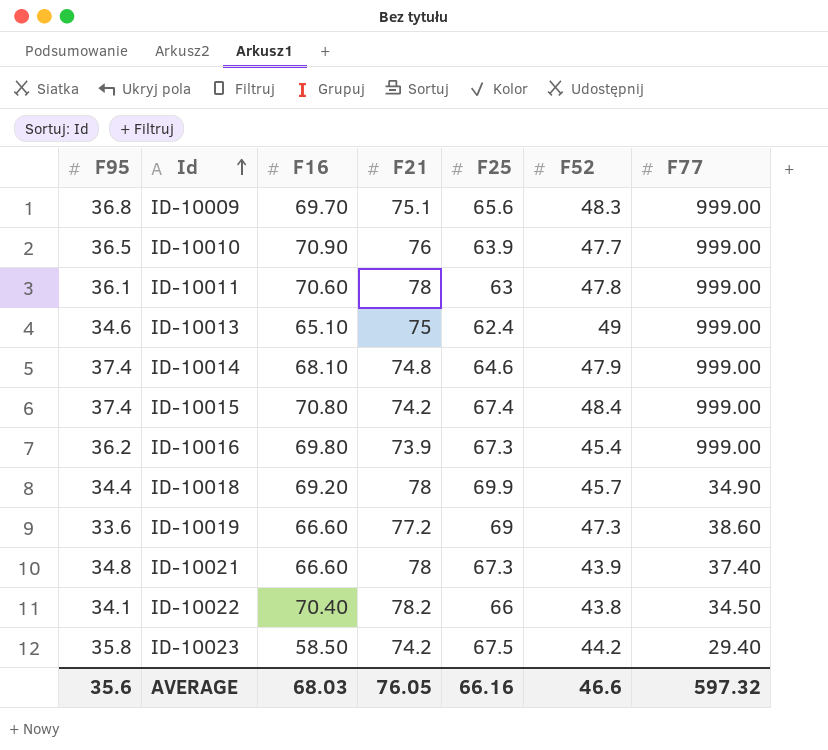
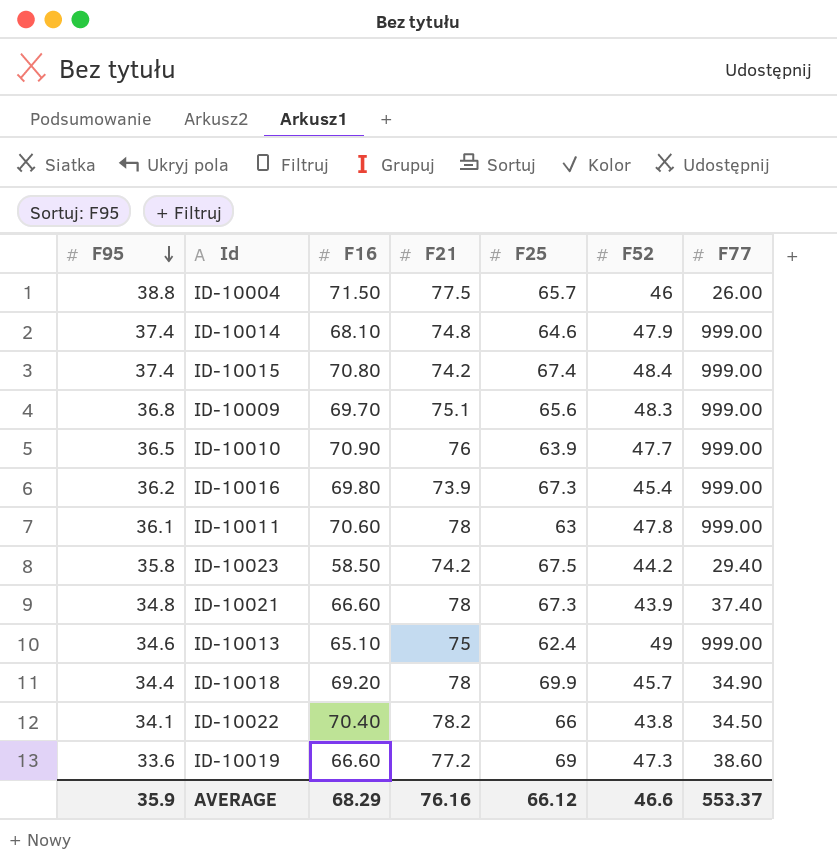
row order: Id ascending -> F95 descending
row ID-10004: none -> 38.8 | 71.50 | 77.5 | 65.7 | 46 | 26.00
AVERAGE | F95: 35.6 -> 35.9
AVERAGE | F16: 68.03 -> 68.29
AVERAGE | F21: 76.05 -> 76.16
AVERAGE | F25: 66.16 -> 66.12
AVERAGE | F77: 597.32 -> 553.37

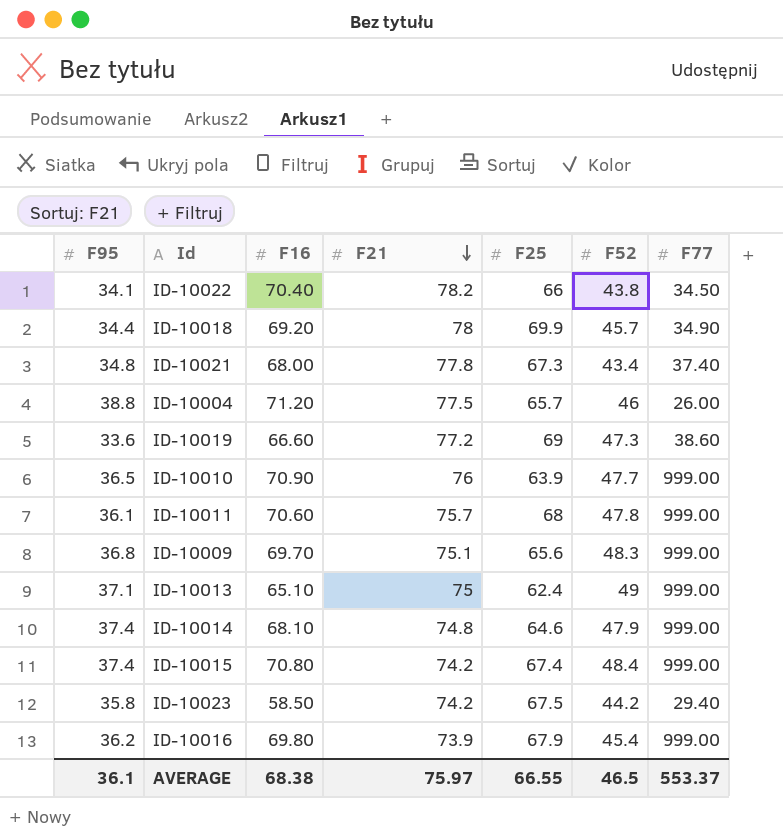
row order: F95 descending -> F21 descending
ID-10021 | F16: 66.60 -> 68.00
ID-10021 | F21: 78 -> 77.8
ID-10021 | F52: 43.9 -> 43.4
ID-10004 | F16: 71.50 -> 71.20
ID-10011 | F21: 78 -> 75.7
ID-10011 | F25: 63 -> 68
ID-10013 | F95: 34.6 -> 37.1
ID-10016 | F25: 67.3 -> 67.9
AVERAGE | F95: 35.9 -> 36.1
AVERAGE | F16: 68.29 -> 68.38
AVERAGE | F21: 76.16 -> 75.97
AVERAGE | F25: 66.12 -> 66.55
AVERAGE | F52: 46.6 -> 46.5

